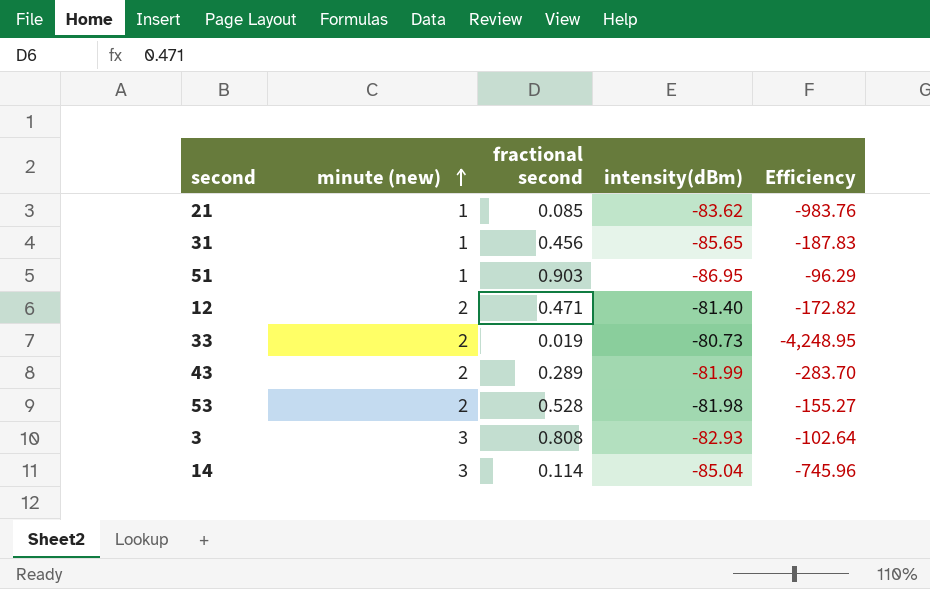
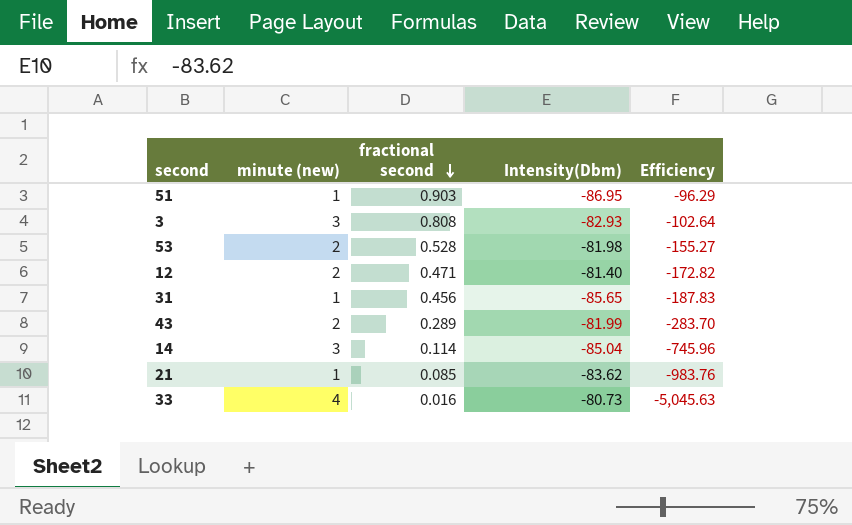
row order: minute (new) ascending -> fractional second descending
column name: intensity(dBm) -> Intensity(Dbm)
33 | minute (new): 2 -> 4
33 | fractional second: 0.019 -> 0.016
33 | Efficiency: -4,248.95 -> -5,045.63

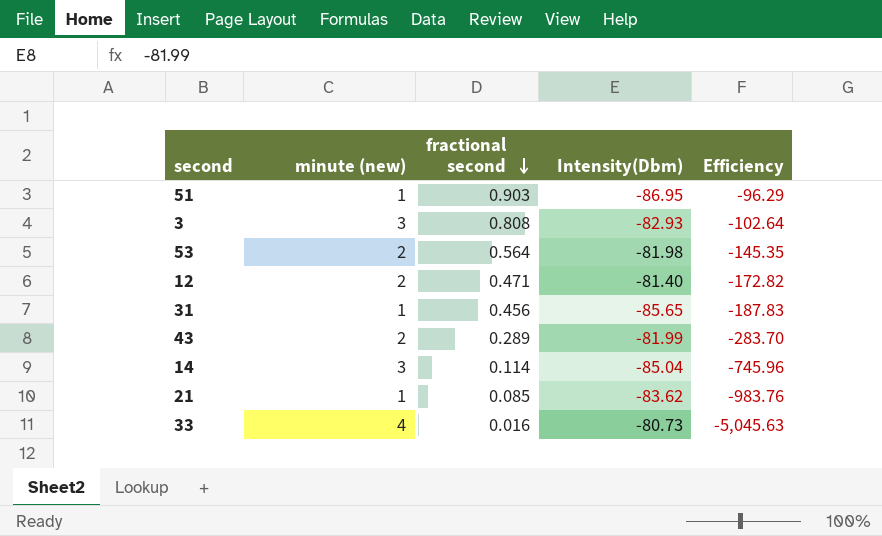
53 | fractional second: 0.528 -> 0.564
53 | Efficiency: -155.27 -> -145.35

